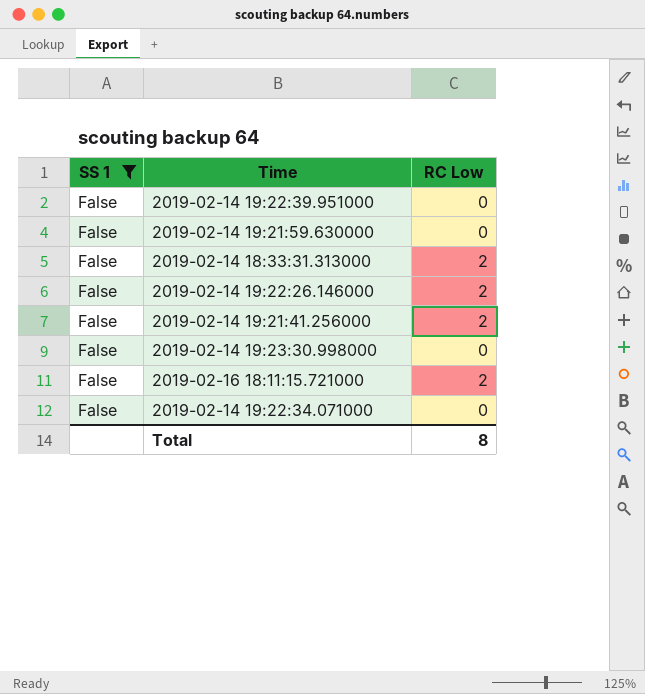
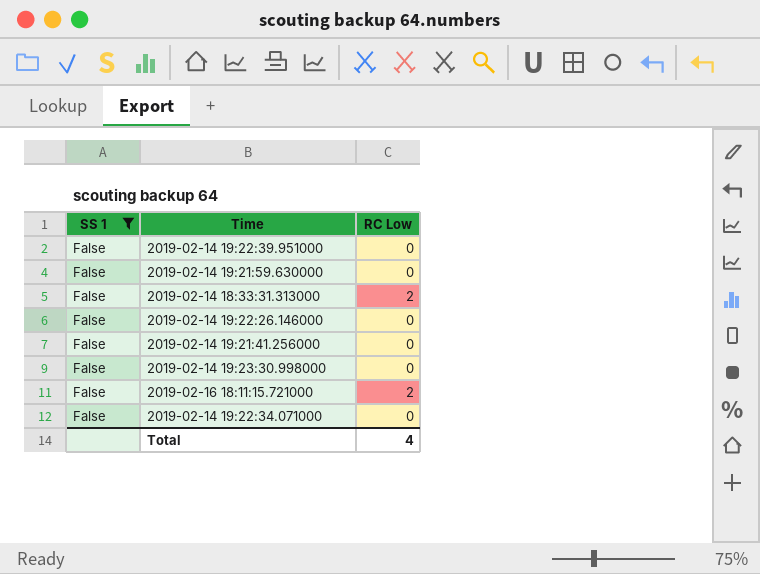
2019-02-14 19:22:26.146000 | RC Low: 2 -> 0
2019-02-14 19:21:41.256000 | RC Low: 2 -> 0
Total | RC Low: 8 -> 4

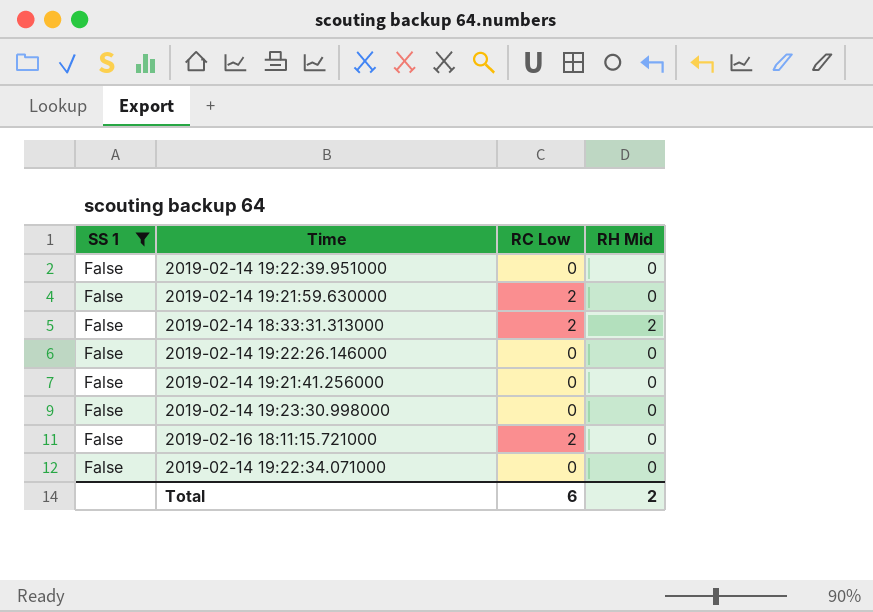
column RH Mid | position: none -> 4
2019-02-14 19:21:59.630000 | RC Low: 0 -> 2
Total | RC Low: 4 -> 6

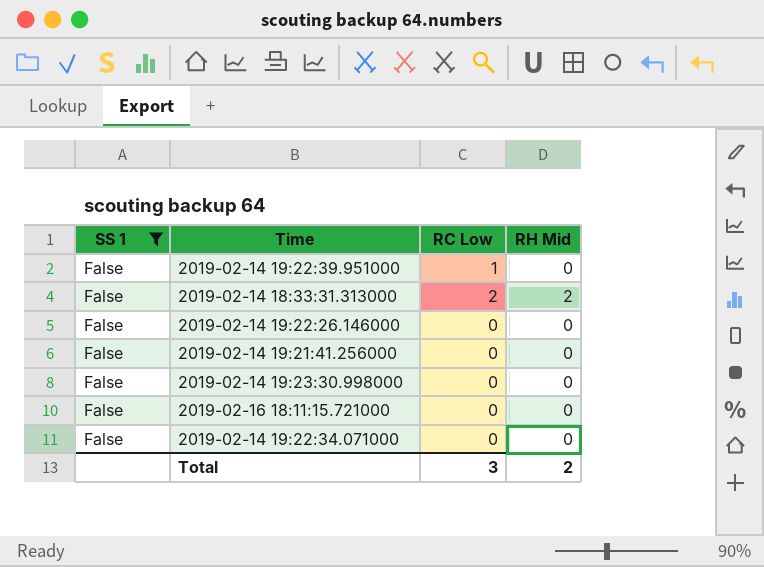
row 2019-02-14 19:21:59.630000: False | 2 | 0 -> none
2019-02-14 19:22:39.951000 | RC Low: 0 -> 1
2019-02-16 18:11:15.721000 | RC Low: 2 -> 0
Total | RC Low: 6 -> 3

